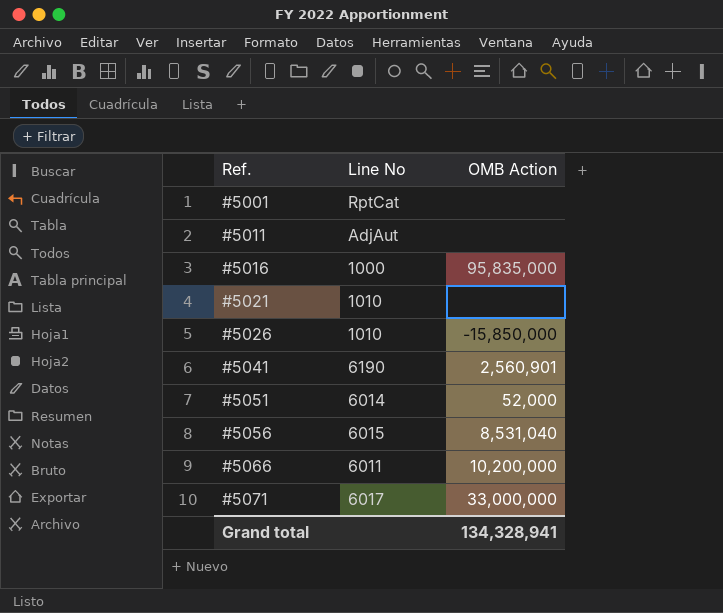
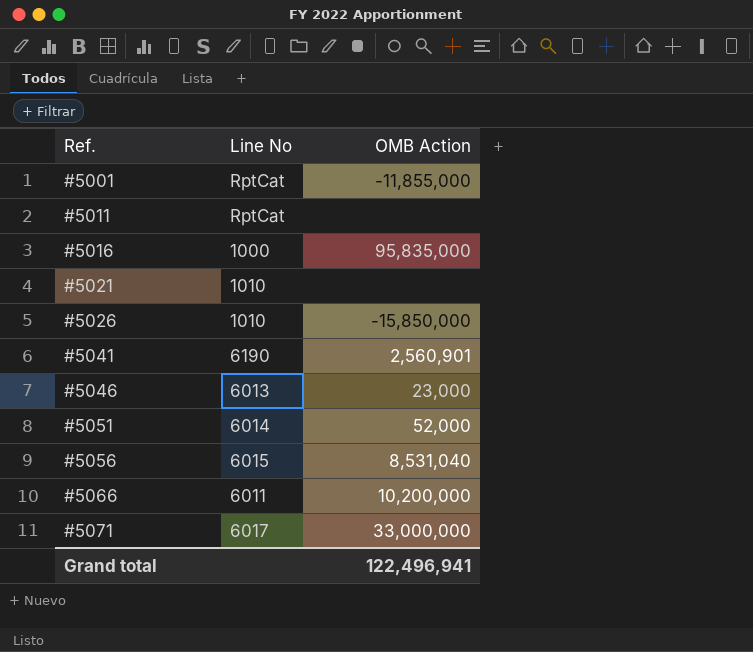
#5001 | OMB Action: none -> -11,855,000
#5011 | Line No: AdjAut -> RptCat
row #5046: none -> 6013 | 23,000
Grand total | OMB Action: 134,328,941 -> 122,496,941

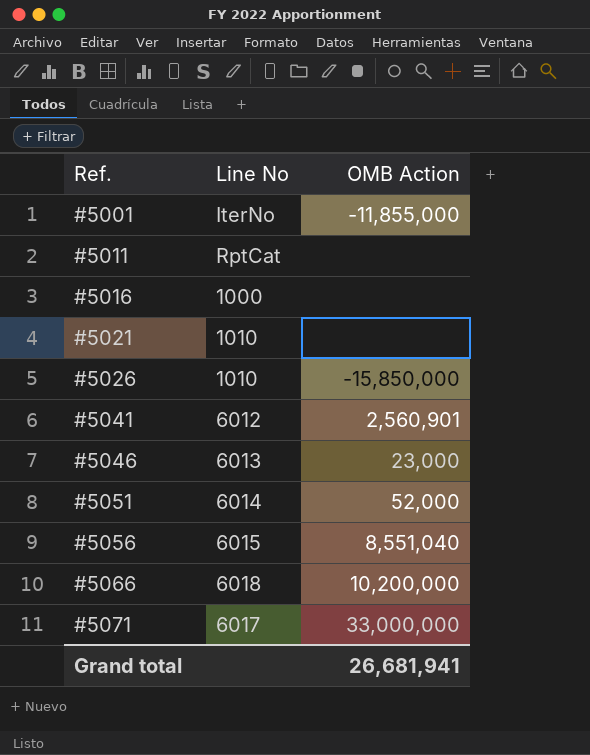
#5001 | Line No: RptCat -> IterNo
#5016 | OMB Action: 95,835,000 -> none
#5041 | Line No: 6190 -> 6012
#5056 | OMB Action: 8,531,040 -> 8,551,040
#5066 | Line No: 6011 -> 6018
Grand total | OMB Action: 122,496,941 -> 26,681,941

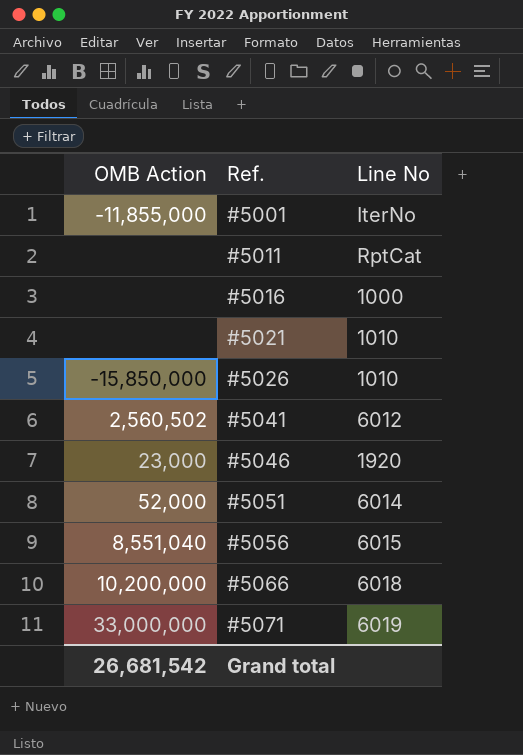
column OMB Action | position: 3 -> 1
#5041 | OMB Action: 2,560,901 -> 2,560,502
#5046 | Line No: 6013 -> 1920
#5071 | Line No: 6017 -> 6019
Grand total | OMB Action: 26,681,941 -> 26,681,542

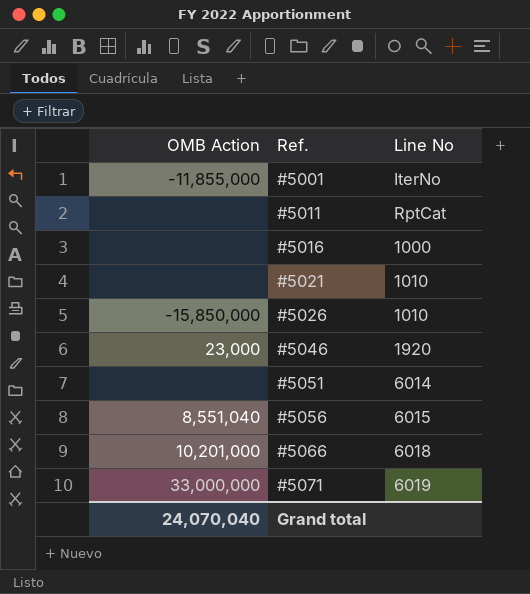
row #5041: 2,560,502 | 6012 -> none
#5051 | OMB Action: 52,000 -> none
#5066 | OMB Action: 10,200,000 -> 10,201,000
Grand total | OMB Action: 26,681,542 -> 24,070,040

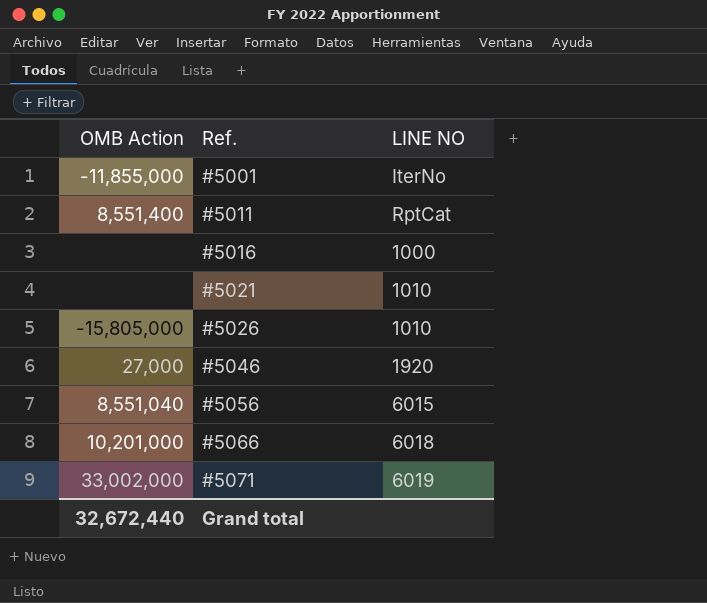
column name: Line No -> LINE NO
row #5051: none | 6014 -> none
#5011 | OMB Action: none -> 8,551,400
#5026 | OMB Action: -15,850,000 -> -15,805,000
#5046 | OMB Action: 23,000 -> 27,000
#5071 | OMB Action: 33,000,000 -> 33,002,000
Grand total | OMB Action: 24,070,040 -> 32,672,440

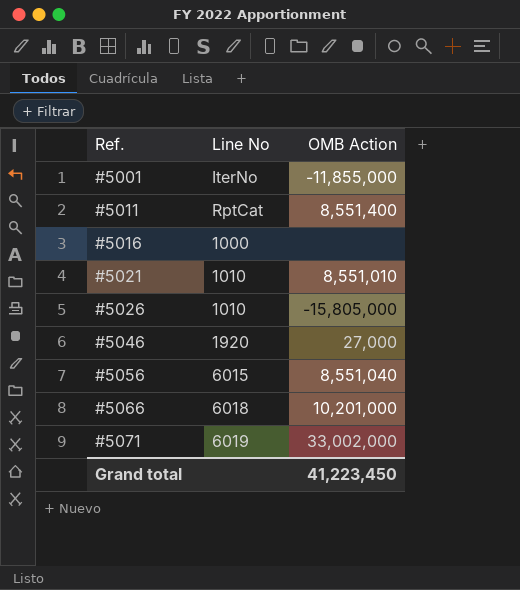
column name: LINE NO -> Line No
column OMB Action | position: 1 -> 3
#5021 | OMB Action: none -> 8,551,010
Grand total | OMB Action: 32,672,440 -> 41,223,450

